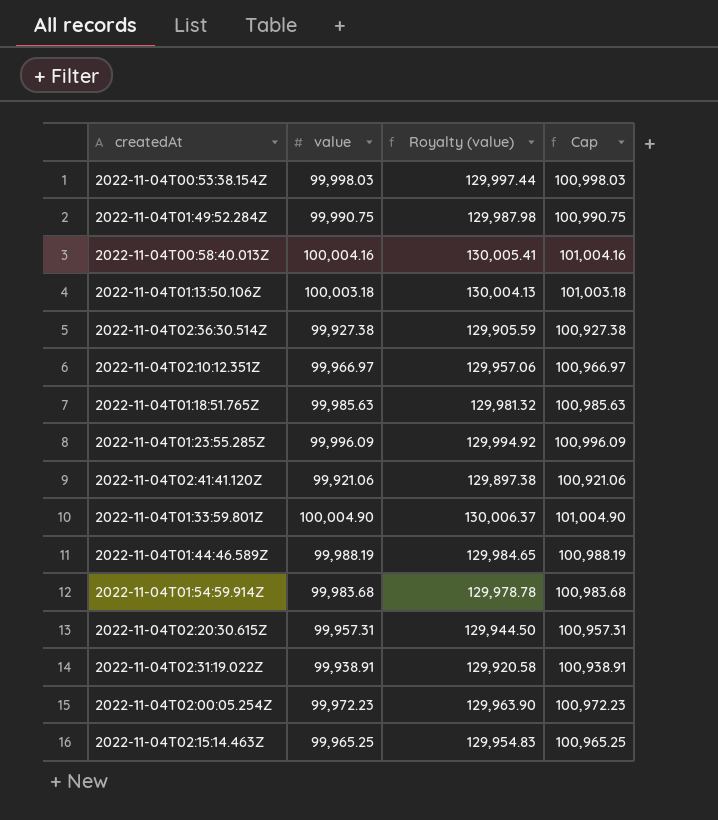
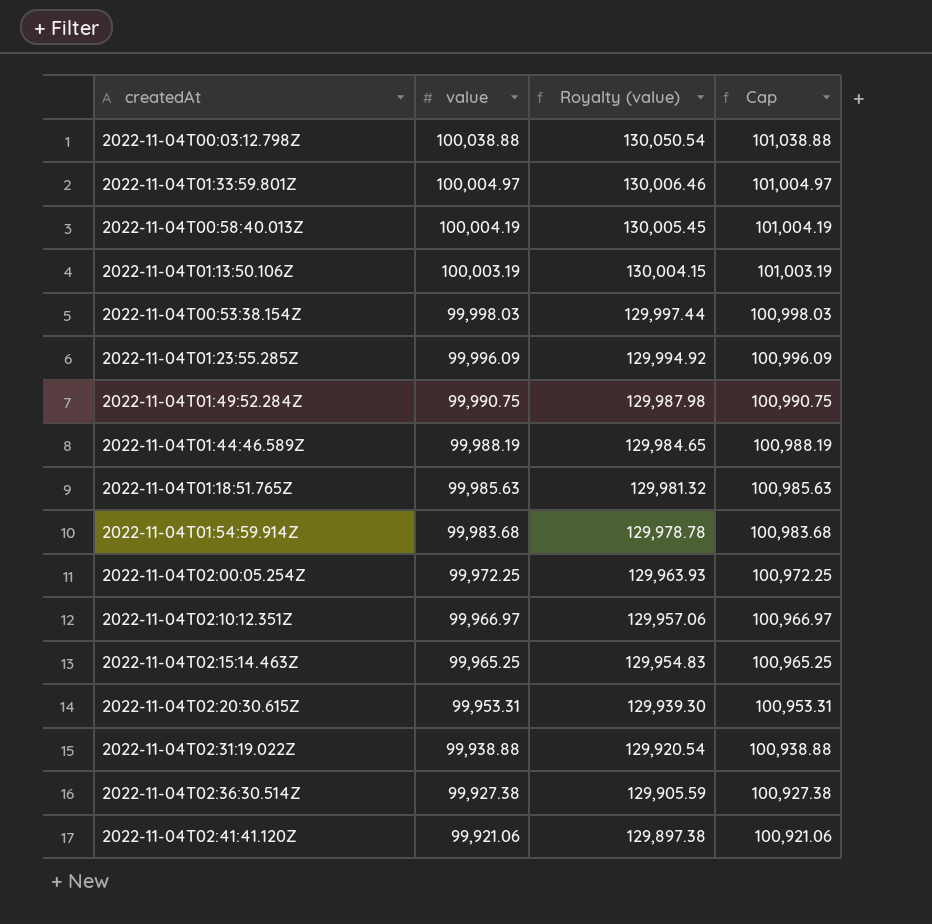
row order: none -> value descending
row 2022-11-04T00:03:12.798Z: none -> 100,038.88 | 130,050.54 | 101,038.88
2022-11-04T01:33:59.801Z | value: 100,004.90 -> 100,004.97
2022-11-04T01:33:59.801Z | Royalty (value): 130,006.37 -> 130,006.46
2022-11-04T01:33:59.801Z | Cap: 101,004.90 -> 101,004.97
2022-11-04T00:58:40.013Z | value: 100,004.16 -> 100,004.19
2022-11-04T00:58:40.013Z | Royalty (value): 130,005.41 -> 130,005.45
2022-11-04T00:58:40.013Z | Cap: 101,004.16 -> 101,004.19
2022-11-04T01:13:50.106Z | value: 100,003.18 -> 100,003.19
2022-11-04T01:13:50.106Z | Royalty (value): 130,004.13 -> 130,004.15
2022-11-04T01:13:50.106Z | Cap: 101,003.18 -> 101,003.19
2022-11-04T02:00:05.254Z | value: 99,972.23 -> 99,972.25
2022-11-04T02:00:05.254Z | Royalty (value): 129,963.90 -> 129,963.93
2022-11-04T02:00:05.254Z | Cap: 100,972.23 -> 100,972.25
2022-11-04T02:20:30.615Z | value: 99,957.31 -> 99,953.31
2022-11-04T02:20:30.615Z | Royalty (value): 129,944.50 -> 129,939.30
2022-11-04T02:20:30.615Z | Cap: 100,957.31 -> 100,953.31
2022-11-04T02:31:19.022Z | value: 99,938.91 -> 99,938.88
2022-11-04T02:31:19.022Z | Royalty (value): 129,920.58 -> 129,920.54
2022-11-04T02:31:19.022Z | Cap: 100,938.91 -> 100,938.88

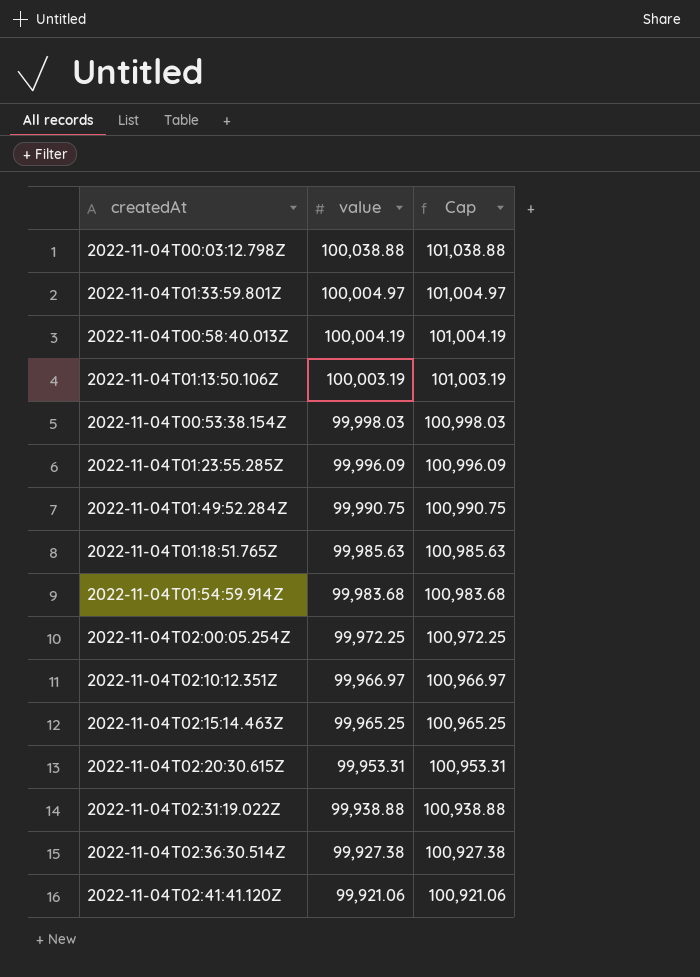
column Royalty (value) | formula: [value] * 1.3 -> none
row 2022-11-04T01:44:46.589Z: 99,988.19 | 129,984.65 | 100,988.19 -> none

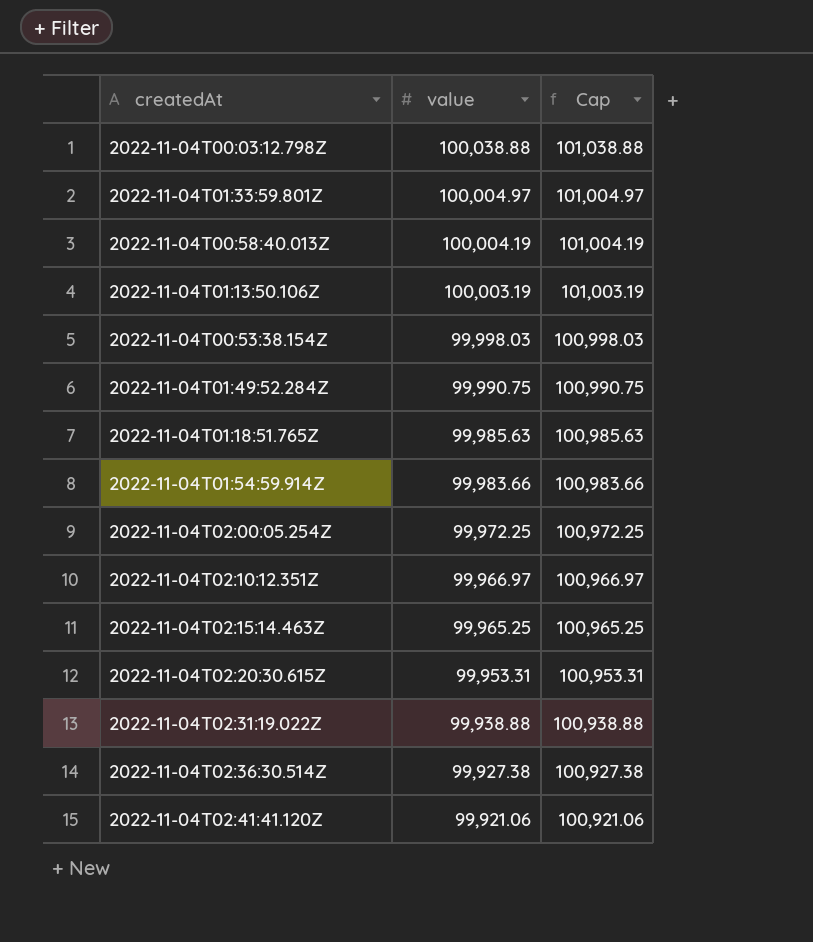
row 2022-11-04T01:23:55.285Z: 99,996.09 | 100,996.09 -> none
2022-11-04T01:54:59.914Z | value: 99,983.68 -> 99,983.66
2022-11-04T01:54:59.914Z | Cap: 100,983.68 -> 100,983.66

